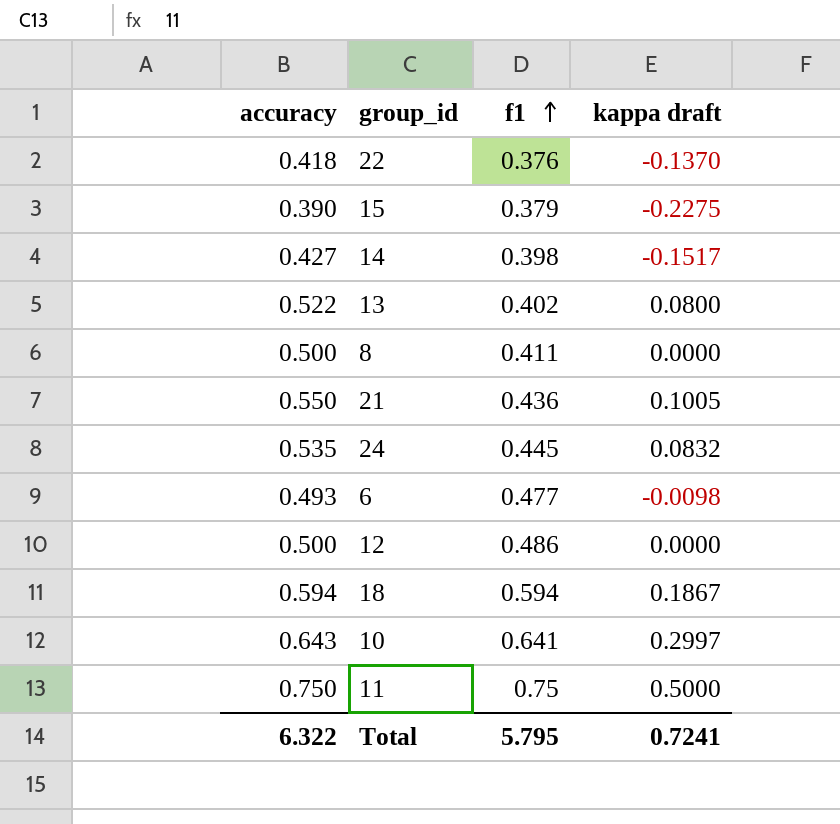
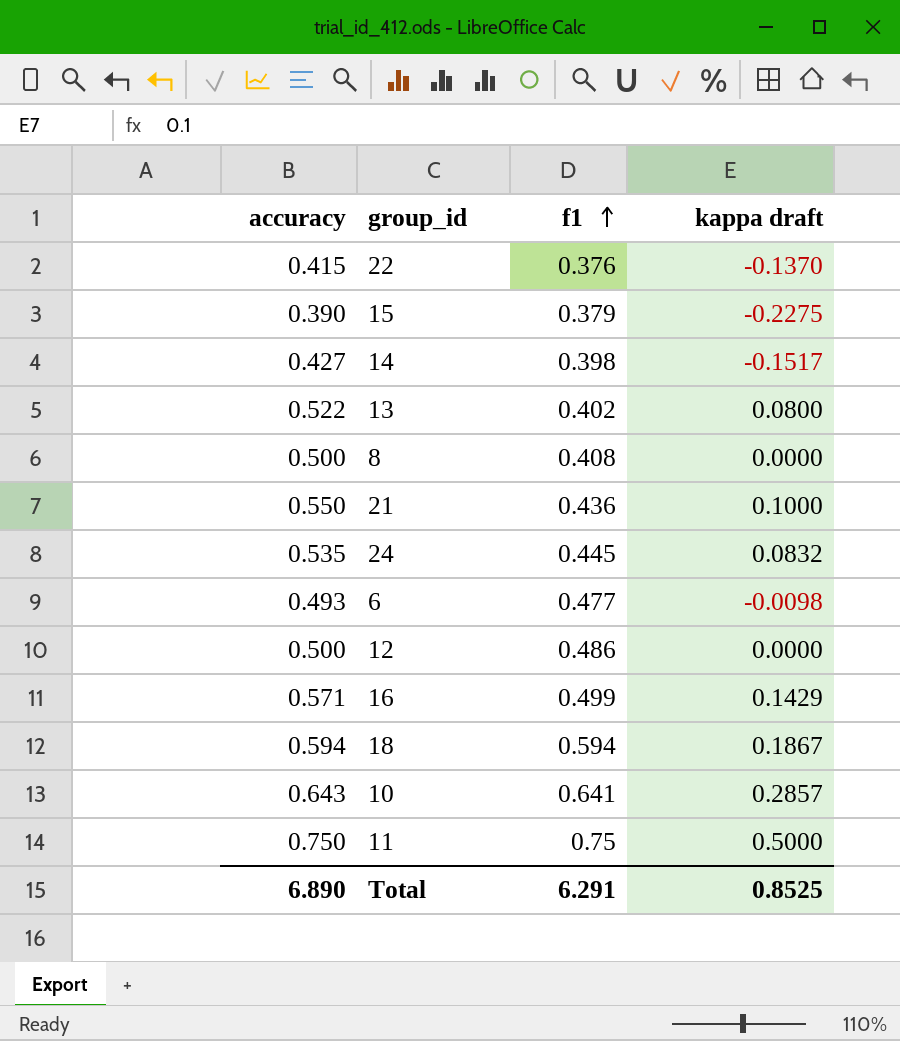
22 | accuracy: 0.418 -> 0.415
8 | f1: 0.411 -> 0.408
21 | kappa draft: 0.1005 -> 0.1000
row 16: none -> 0.571 | 0.499 | 0.1429
10 | kappa draft: 0.2997 -> 0.2857
Total | accuracy: 6.322 -> 6.890
Total | f1: 5.795 -> 6.291
Total | kappa draft: 0.7241 -> 0.8525

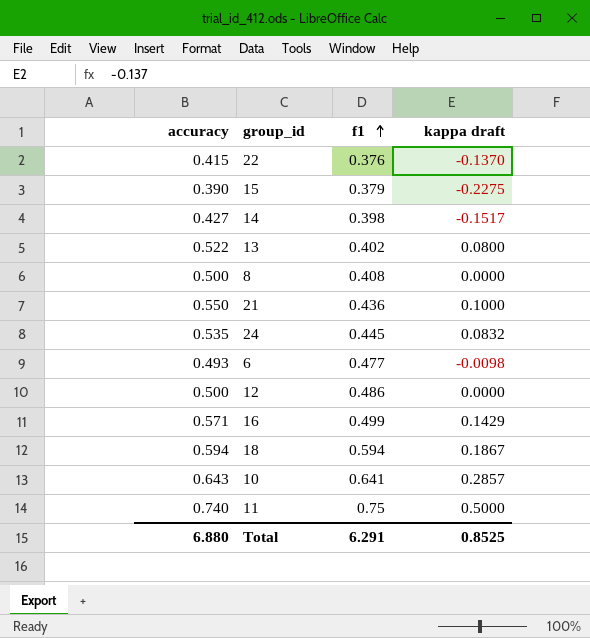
11 | accuracy: 0.750 -> 0.740
Total | accuracy: 6.890 -> 6.880

